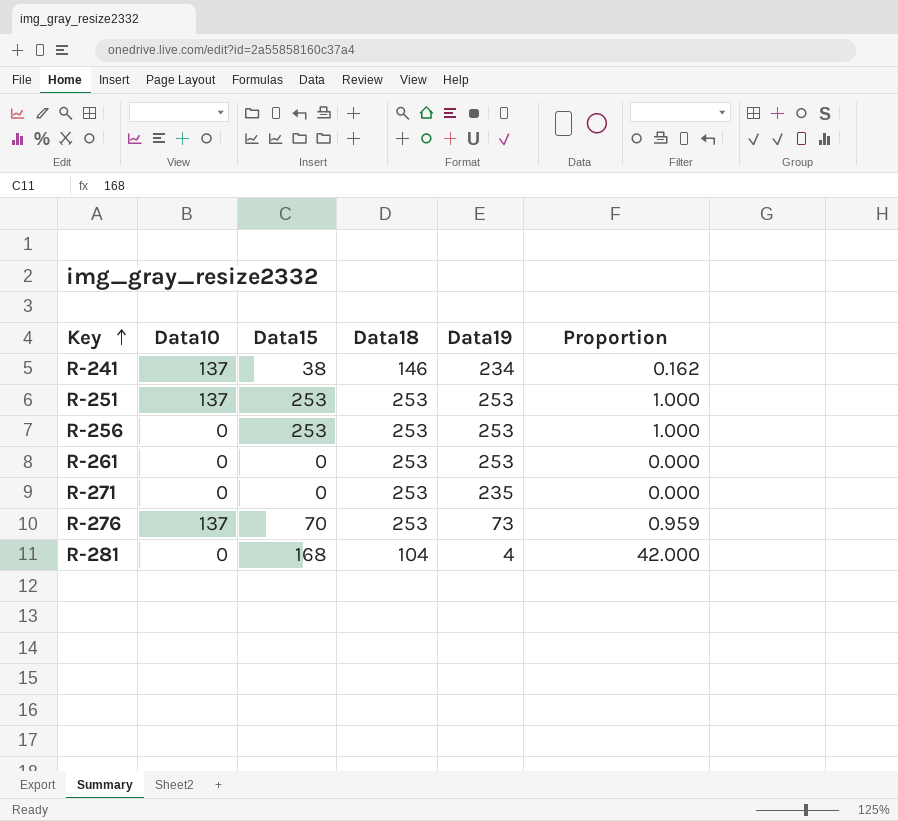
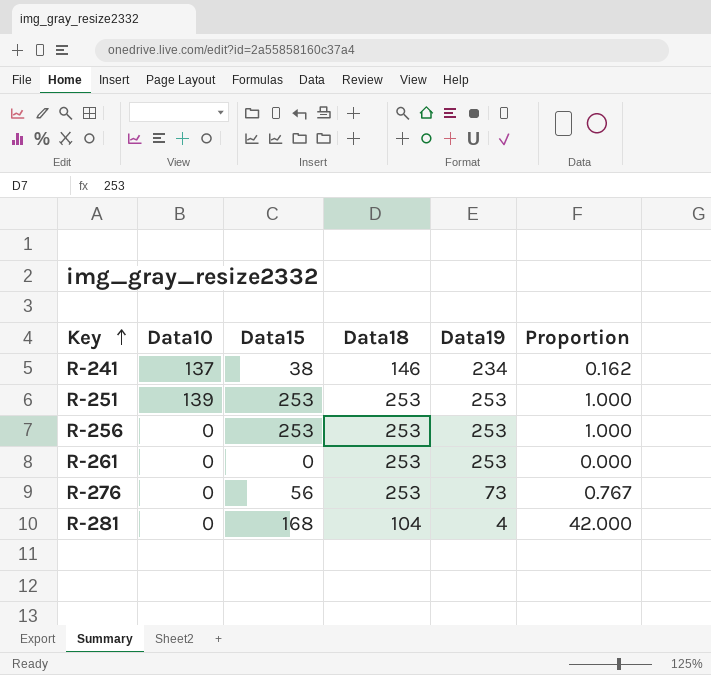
row R-271: 0 | 0 | 253 | 235 | 0.000 -> none
R-251 | Data10: 137 -> 139
R-276 | Data10: 137 -> 0
R-276 | Data15: 70 -> 56
R-276 | Proportion: 0.959 -> 0.767

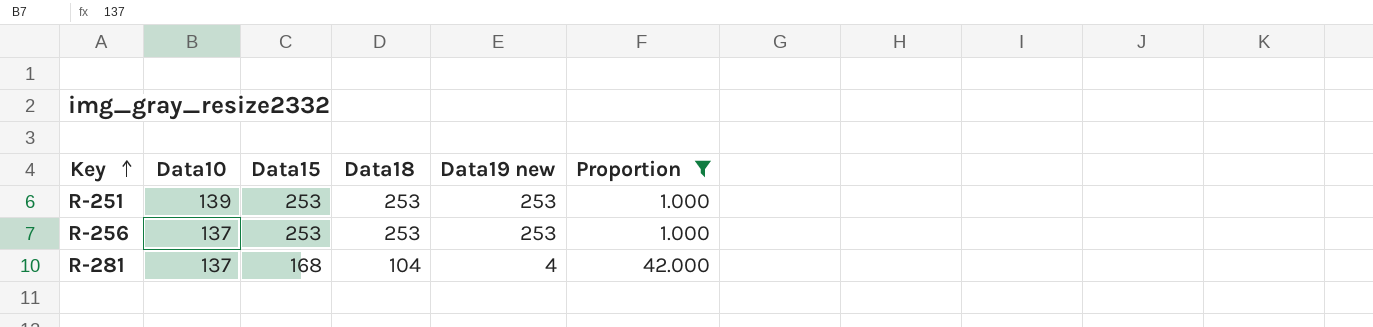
filter: none -> Proportion >= 1.000
column name: Data19 -> Data19 new
R-256 | Data10: 0 -> 137
R-281 | Data10: 0 -> 137

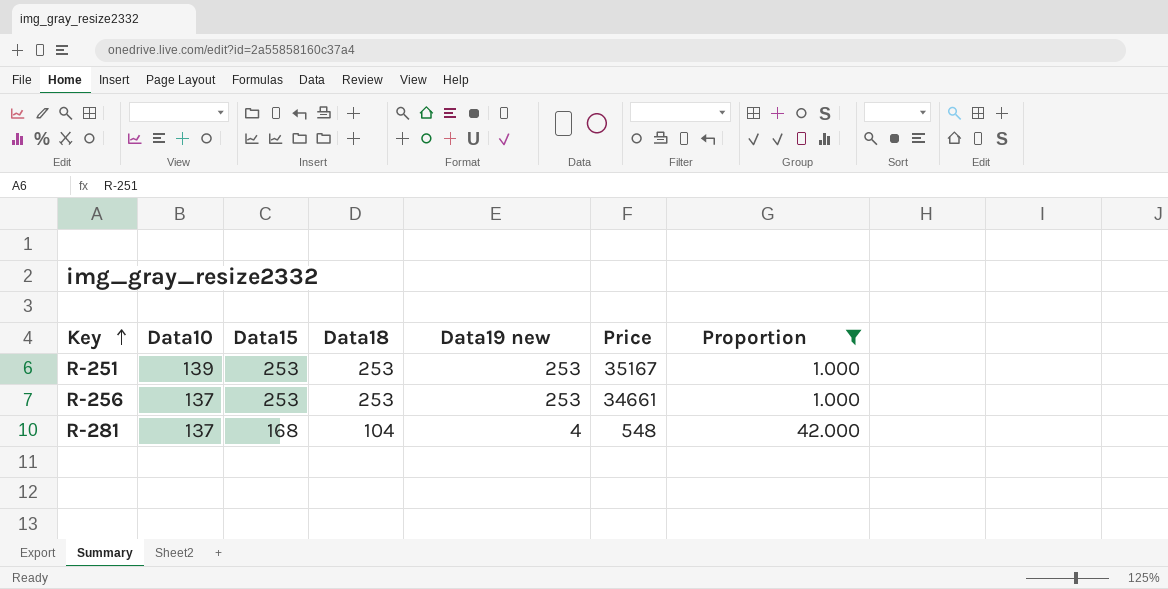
column Price | formula: none -> [Data10] * [Data19 new]

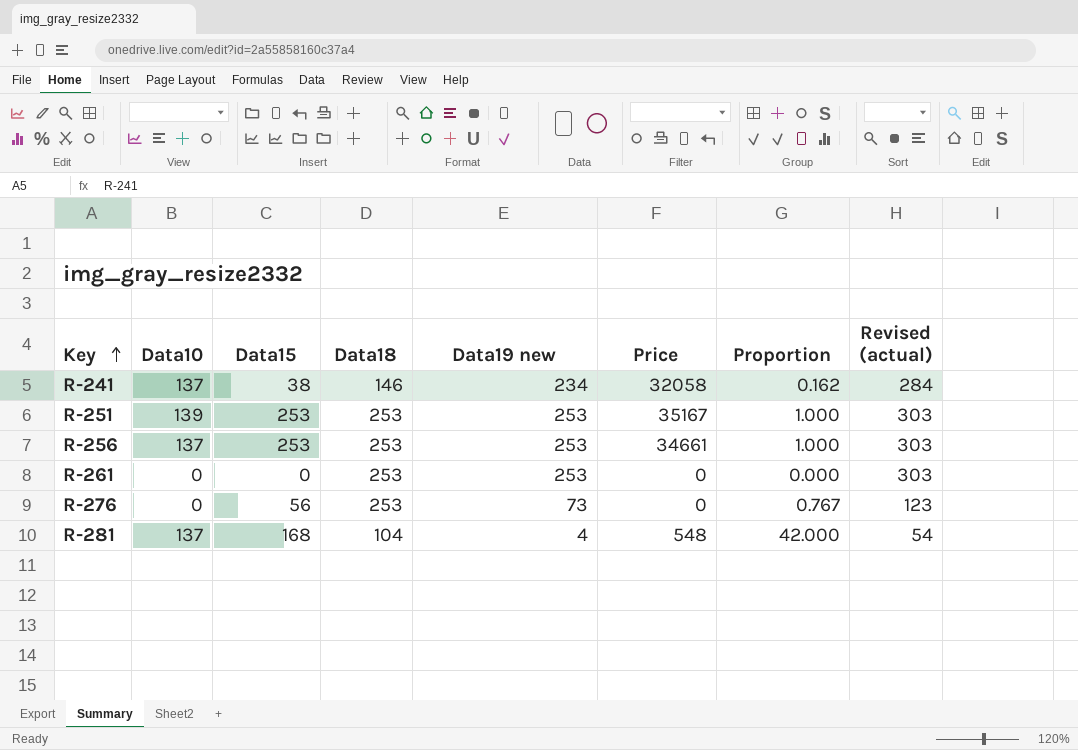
filter: Proportion >= 1.000 -> none
column Revised (actual) | formula: none -> [Data19 new] + 50

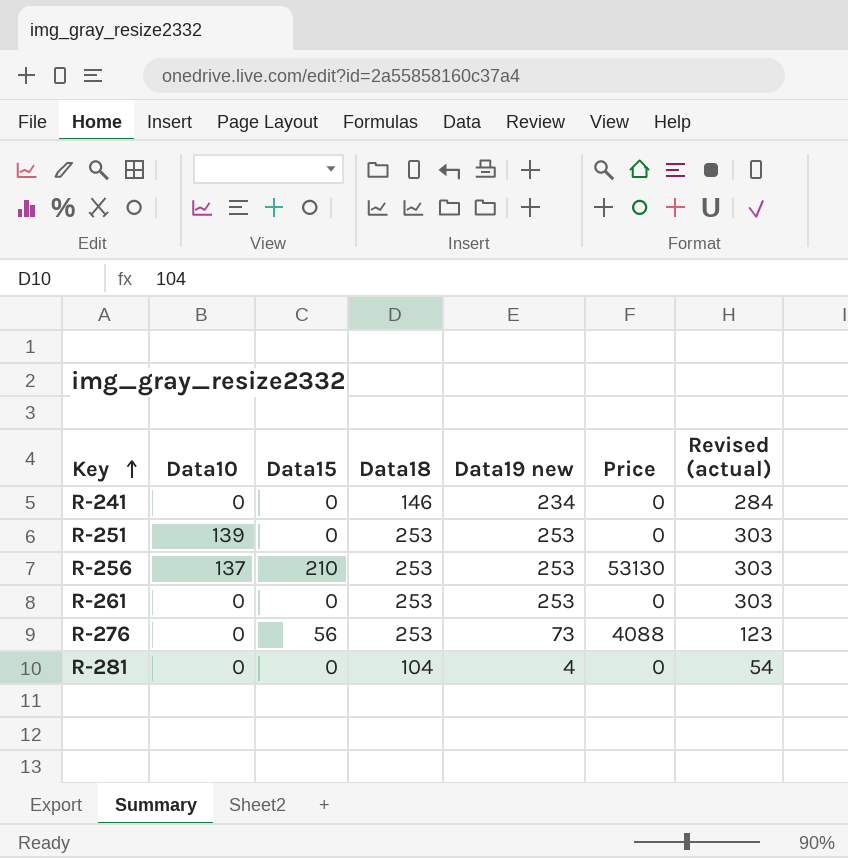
column Proportion | formula: [Data15] / [Data19 new] -> none
column Price | formula: [Data10] * [Data19 new] -> [Data15] * [Data19 new]
R-241 | Data10: 137 -> 0
R-241 | Data15: 38 -> 0
R-251 | Data15: 253 -> 0
R-256 | Data15: 253 -> 210
R-281 | Data10: 137 -> 0
R-281 | Data15: 168 -> 0

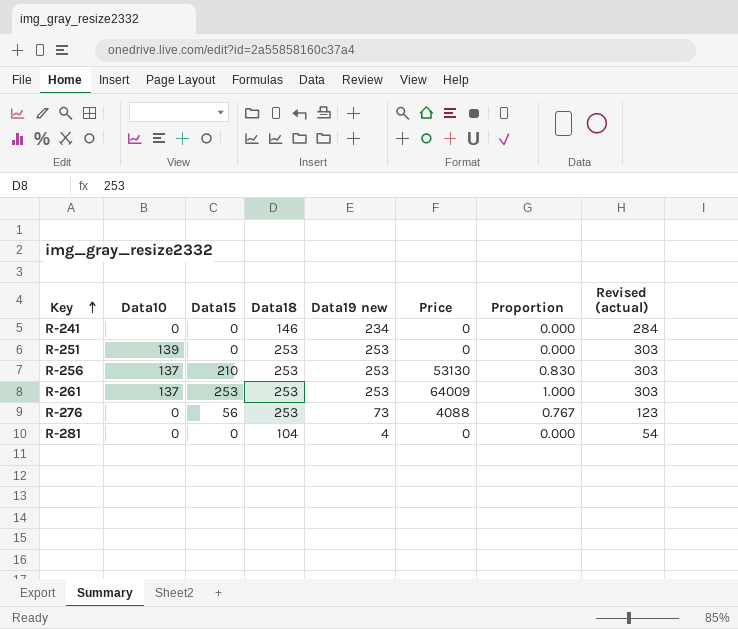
column Proportion | formula: none -> [Data15] / [Data19 new]
R-261 | Data10: 0 -> 137
R-261 | Data15: 0 -> 253
R-261 | Price: 0 -> 64009

